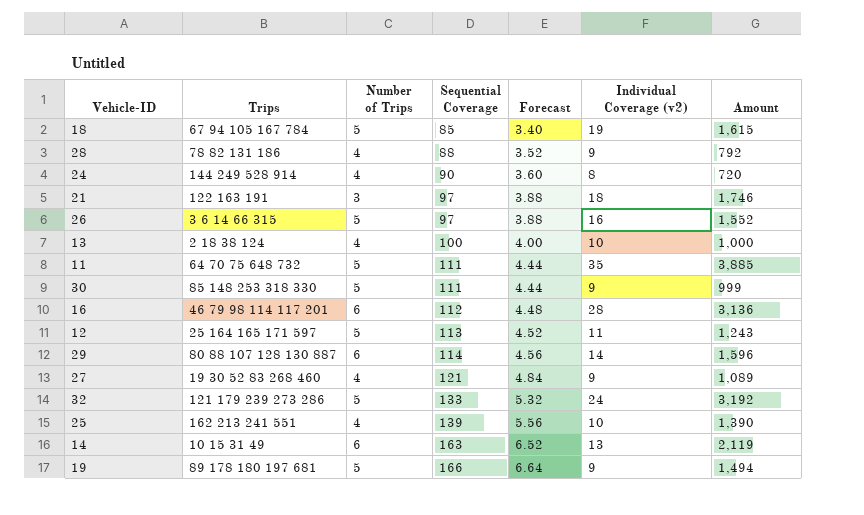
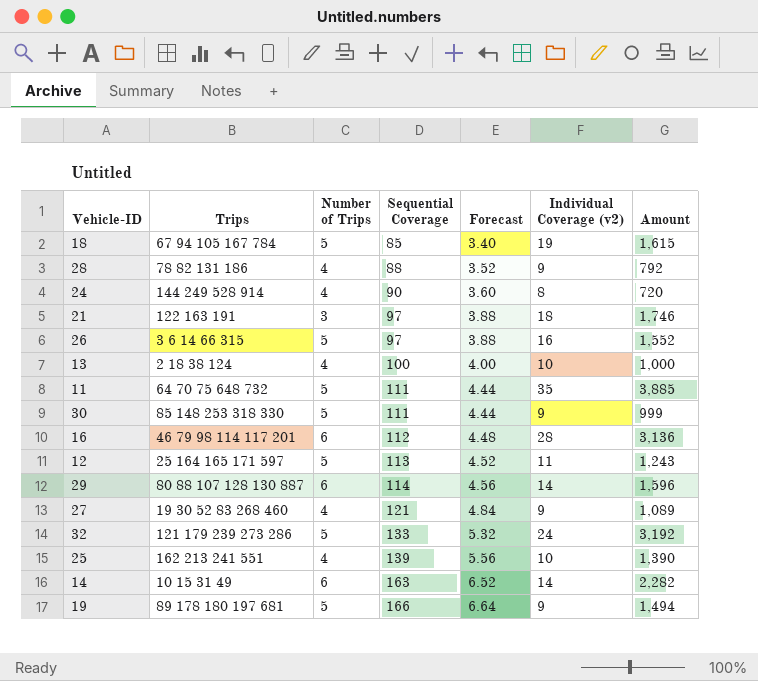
14 | Individual Coverage (v2): 13 -> 14
14 | Amount: 2,119 -> 2,282

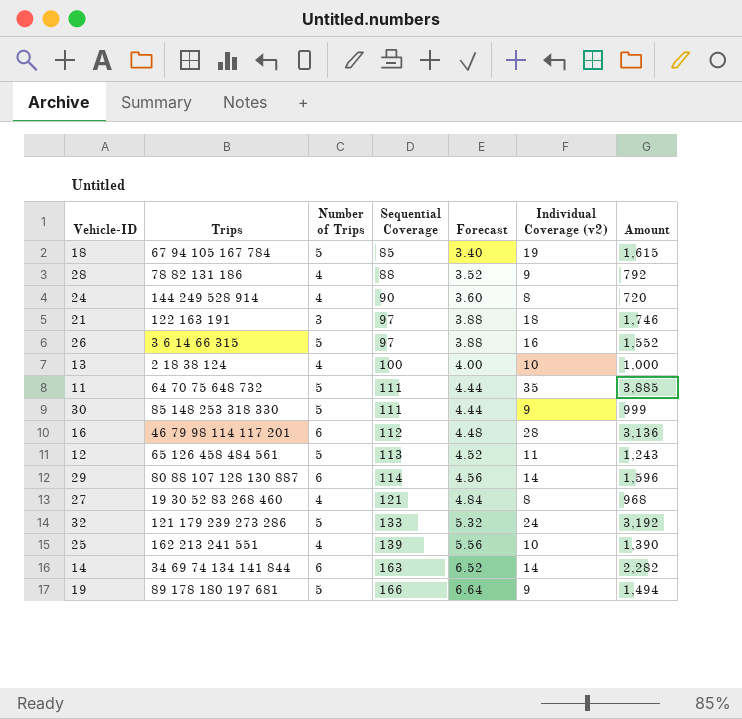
12 | Trips: 25 164 165 171 597 -> 65 126 458 484 561
27 | Individual Coverage (v2): 9 -> 8
27 | Amount: 1,089 -> 968
14 | Trips: 10 15 31 49 -> 34 69 74 134 141 844

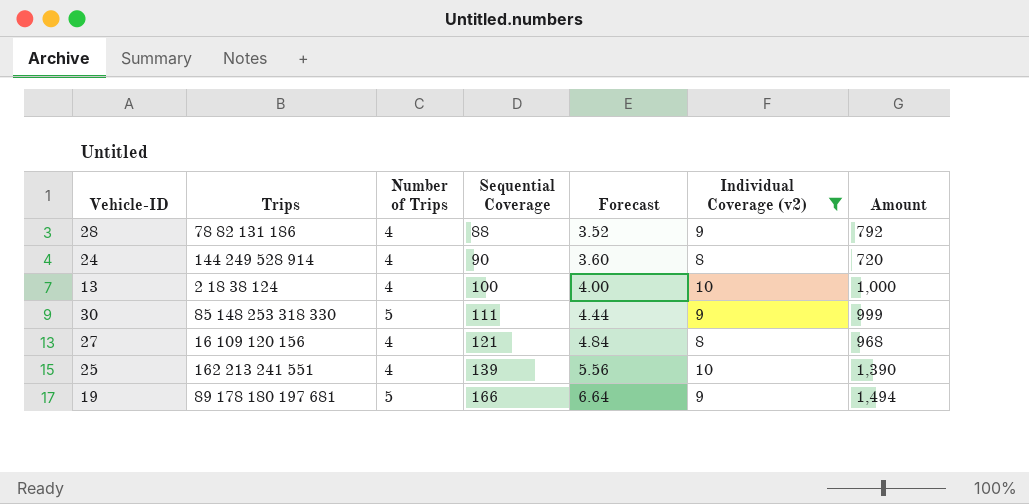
filter: none -> Individual Coverage (v2) <= 10
27 | Trips: 19 30 52 83 268 460 -> 16 109 120 156

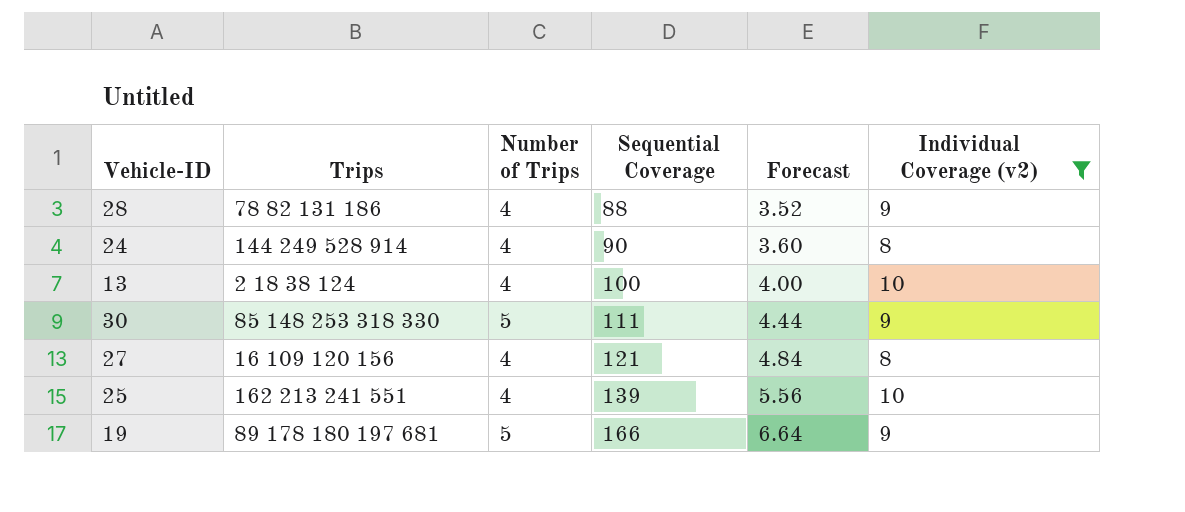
column Amount | formula: [Sequential Coverage] * [Individual Coverage (v2)] -> none

